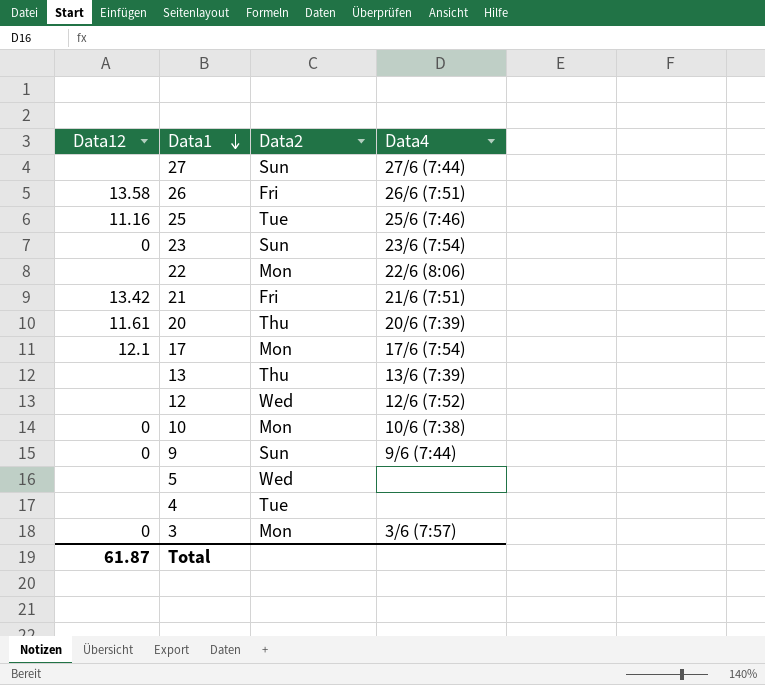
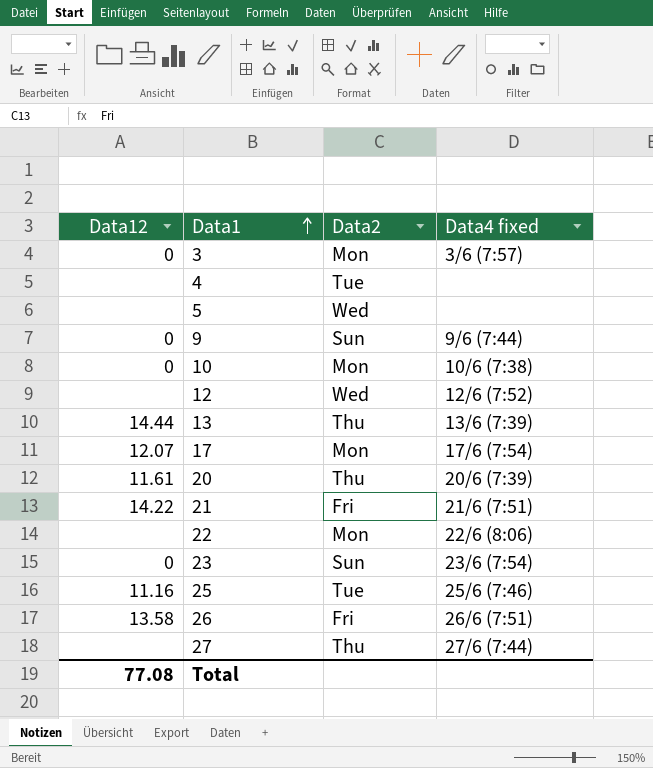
row order: Data1 descending -> Data1 ascending
column name: Data4 -> Data4 fixed
13 | Data12: none -> 14.44
17 | Data12: 12.1 -> 12.07
21 | Data12: 13.42 -> 14.22
27 | Data2: Sun -> Thu
Total | Data12: 61.87 -> 77.08

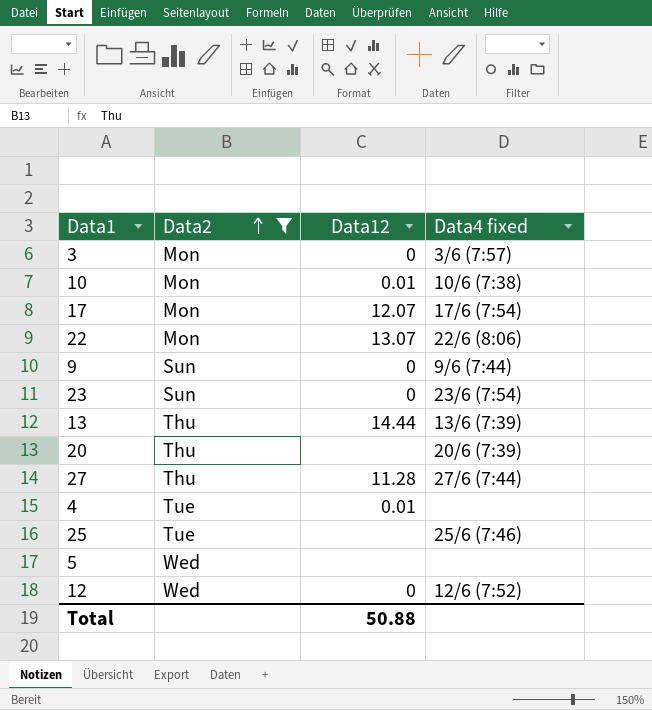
filter: none -> Data2 != Fri
row order: Data1 ascending -> Data2 ascending
column Data12 | position: 1 -> 3
10 | Data12: 0 -> 0.01
22 | Data12: none -> 13.07
20 | Data12: 11.61 -> none
27 | Data12: none -> 11.28
4 | Data12: none -> 0.01
25 | Data12: 11.16 -> none
12 | Data12: none -> 0
Total | Data12: 77.08 -> 50.88

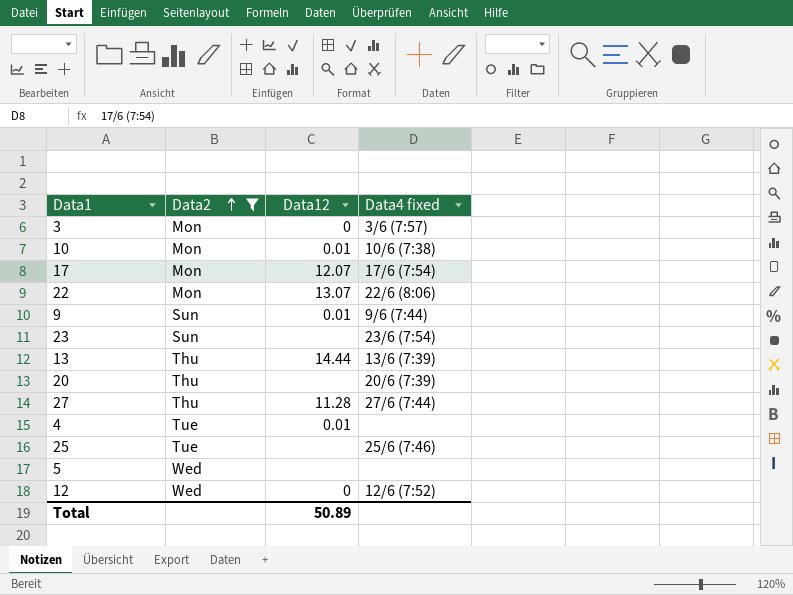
9 | Data12: 0 -> 0.01
23 | Data12: 0 -> none
Total | Data12: 50.88 -> 50.89

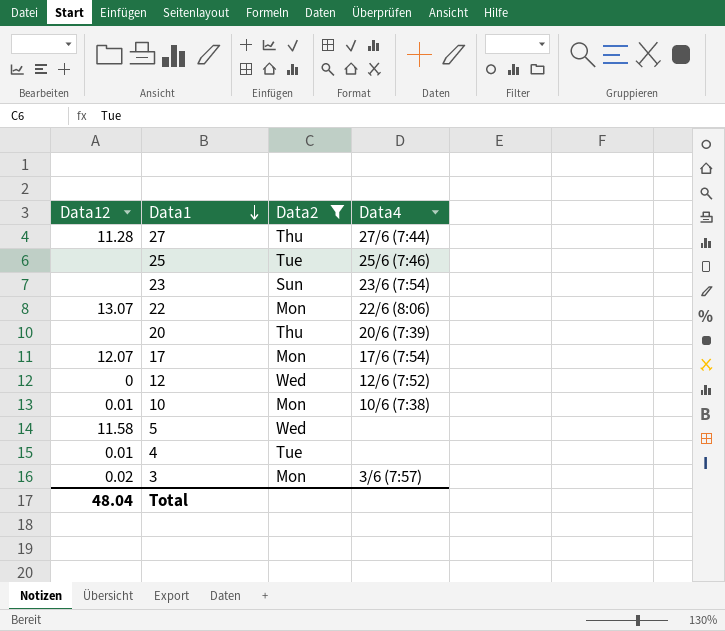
row order: Data2 ascending -> Data1 descending
column Data12 | position: 3 -> 1
column name: Data4 fixed -> Data4
row 9: Sun | 0.01 | 9/6 (7:44) -> none
row 13: Thu | 14.44 | 13/6 (7:39) -> none
5 | Data12: none -> 11.58
3 | Data12: 0 -> 0.02
Total | Data12: 50.89 -> 48.04

